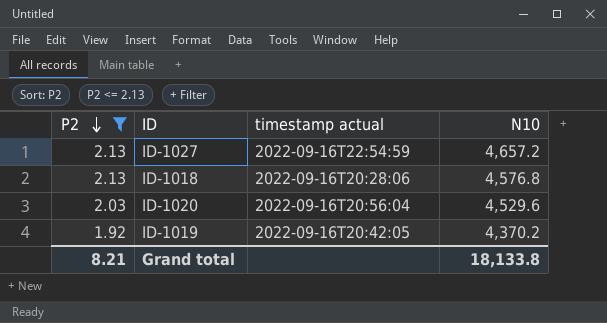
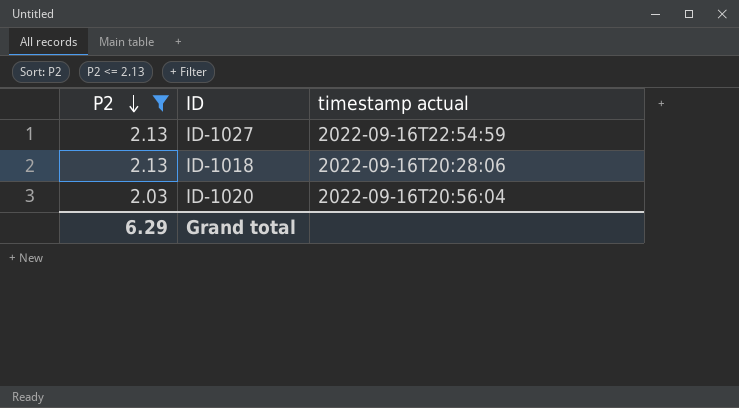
column N10 | position: 4 -> none
row ID-1019: 1.92 | 2022-09-16T20:42:05 | 4,370.2 -> none
Grand total | P2: 8.21 -> 6.29

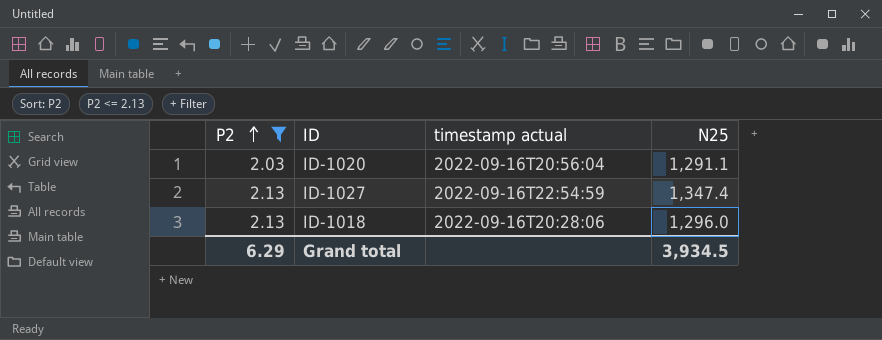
row order: P2 descending -> P2 ascending
column N25 | position: none -> 4

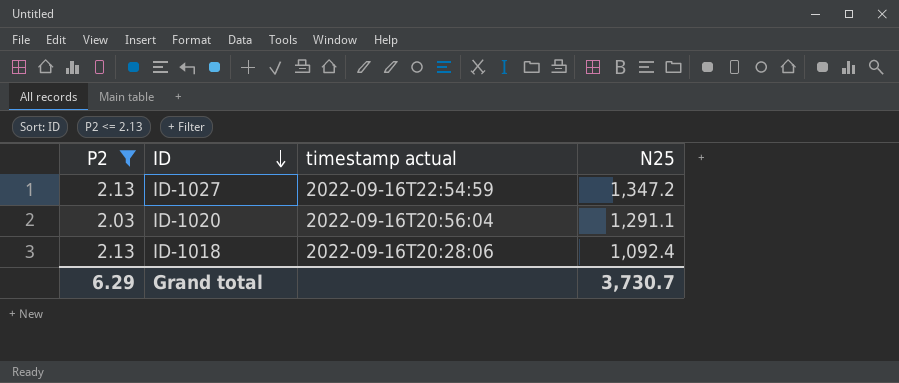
row order: P2 ascending -> ID descending
ID-1027 | N25: 1,347.4 -> 1,347.2
ID-1018 | N25: 1,296.0 -> 1,092.4
Grand total | N25: 3,934.5 -> 3,730.7

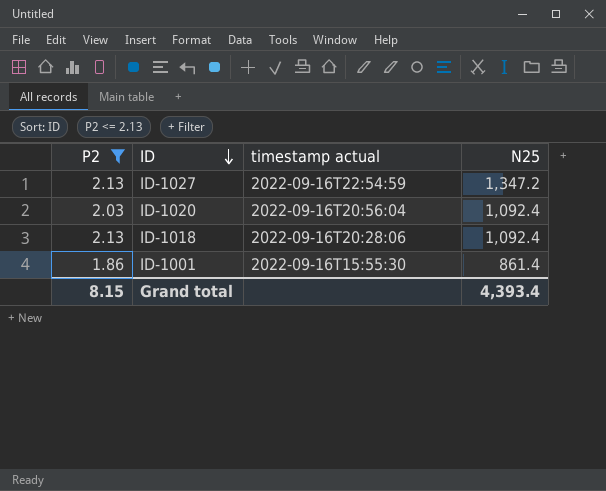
ID-1020 | N25: 1,291.1 -> 1,092.4
row ID-1001: none -> 1.86 | 2022-09-16T15:55:30 | 861.4
Grand total | P2: 6.29 -> 8.15
Grand total | N25: 3,730.7 -> 4,393.4

